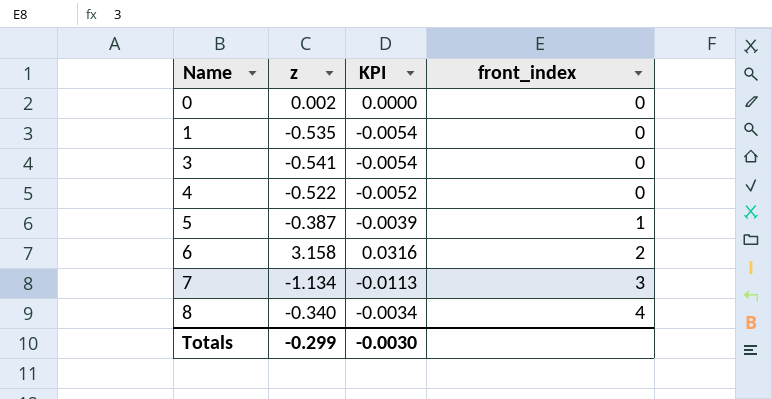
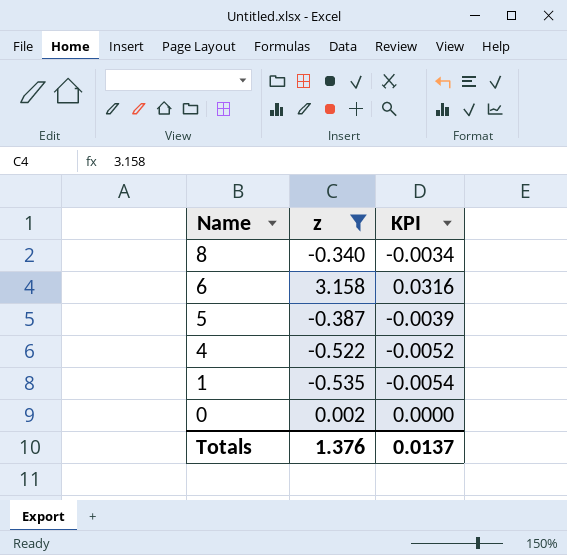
filter: none -> z >= -0.535
row order: Name ascending -> Name descending
column front_index | position: 4 -> none
Totals | z: -0.299 -> 1.376
Totals | KPI: -0.0030 -> 0.0137

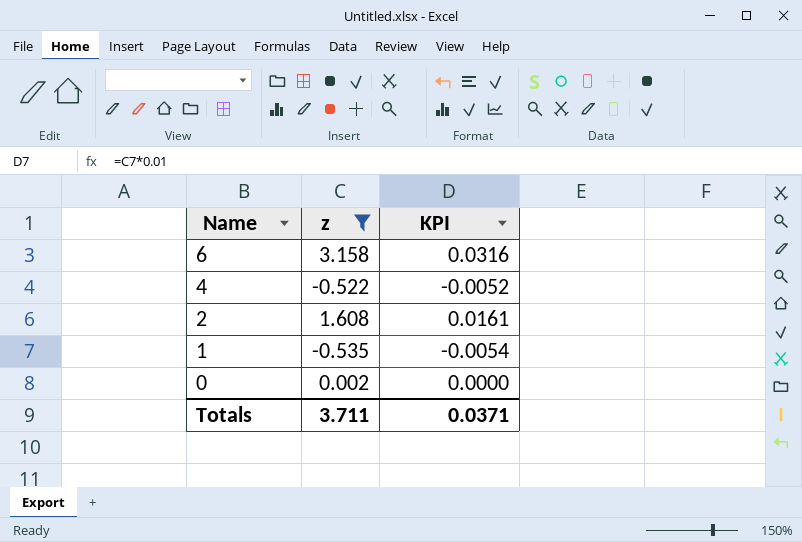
row 8: -0.340 | -0.0034 -> none
row 5: -0.387 | -0.0039 -> none
row 2: none -> 1.608 | 0.0161
Totals | z: 1.376 -> 3.711
Totals | KPI: 0.0137 -> 0.0371

